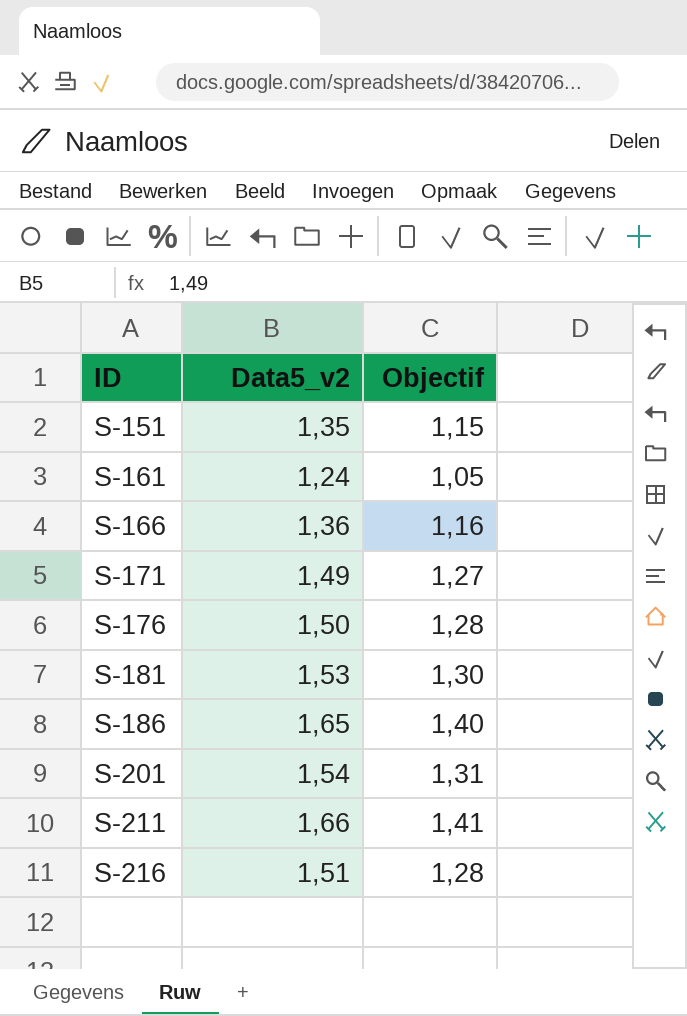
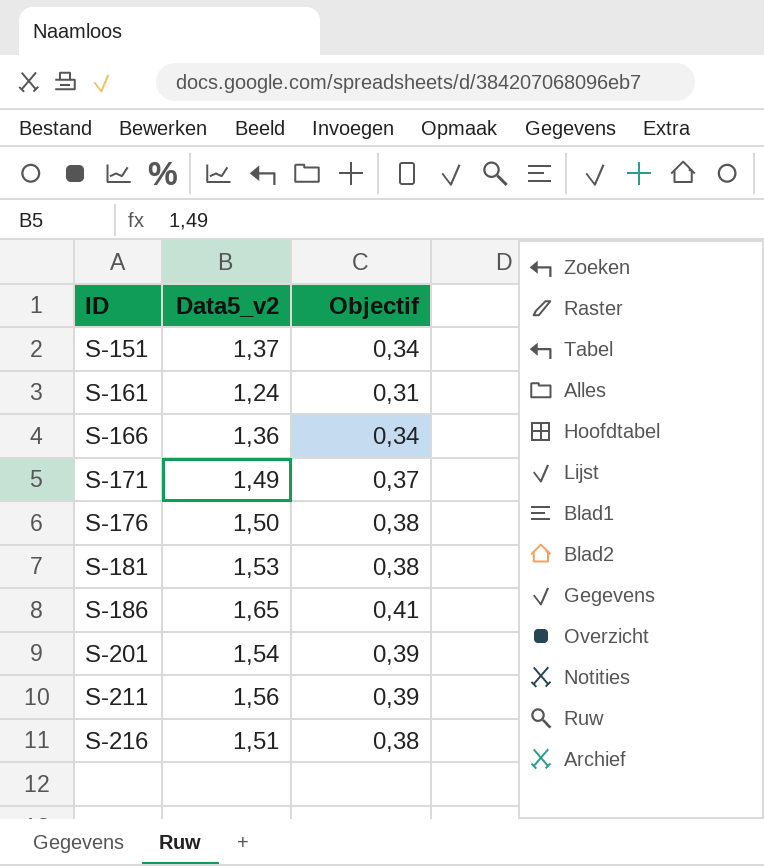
column Objectif | formula: [Data5_v2] * 0,85 -> [Data5_v2] * 0,25
S-151 | Data5_v2: 1,35 -> 1,37
S-211 | Data5_v2: 1,66 -> 1,56

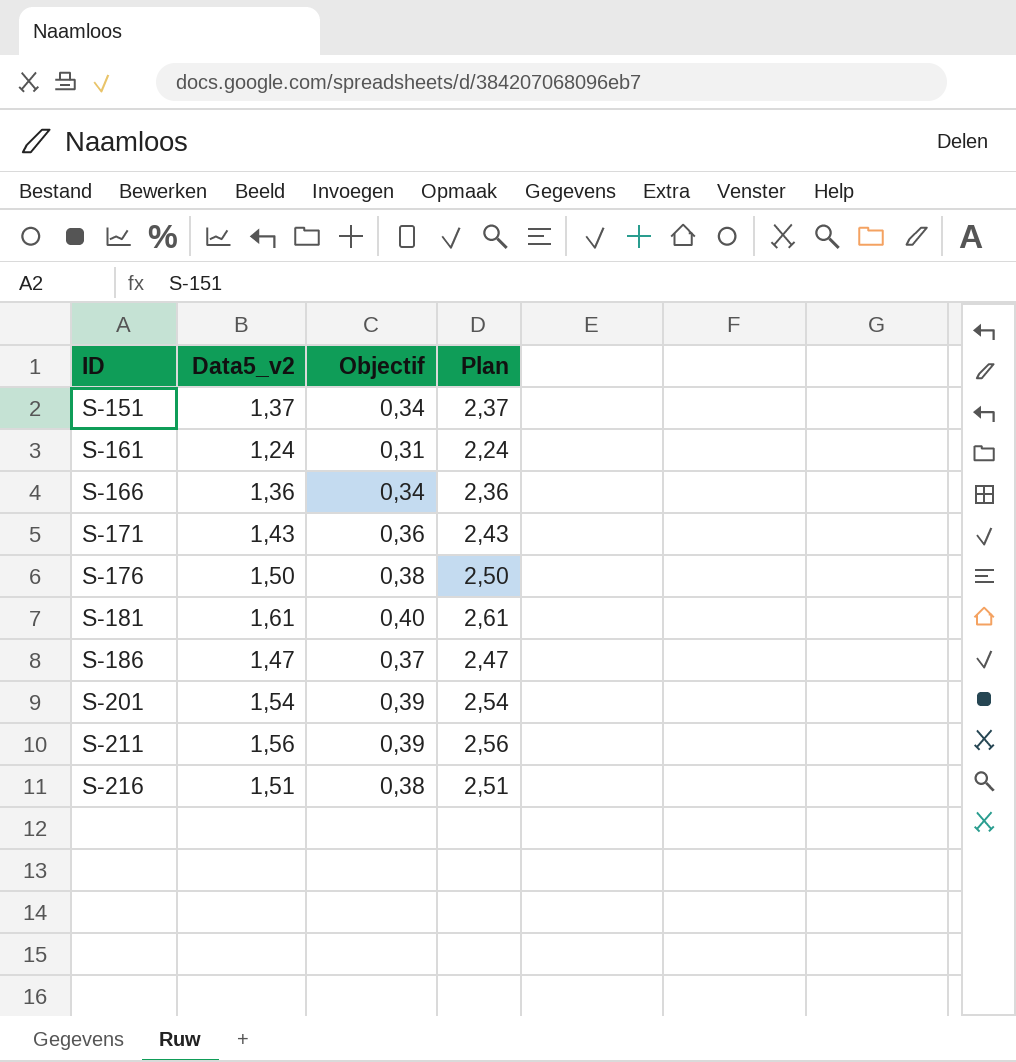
column Plan | formula: none -> [Data5_v2] + 1
S-171 | Data5_v2: 1,49 -> 1,43
S-171 | Objectif: 0,37 -> 0,36
S-181 | Data5_v2: 1,53 -> 1,61
S-181 | Objectif: 0,38 -> 0,40
S-186 | Data5_v2: 1,65 -> 1,47
S-186 | Objectif: 0,41 -> 0,37

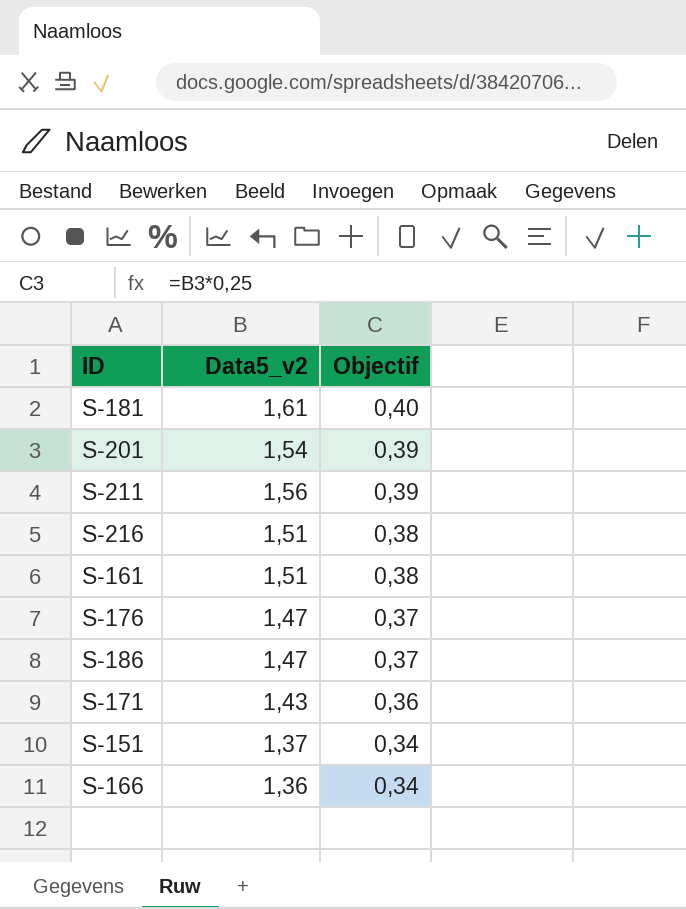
row order: ID ascending -> Objectif descending
column Plan | formula: [Data5_v2] + 1 -> none
S-161 | Data5_v2: 1,24 -> 1,51
S-161 | Objectif: 0,31 -> 0,38
S-176 | Data5_v2: 1,50 -> 1,47
S-176 | Objectif: 0,38 -> 0,37

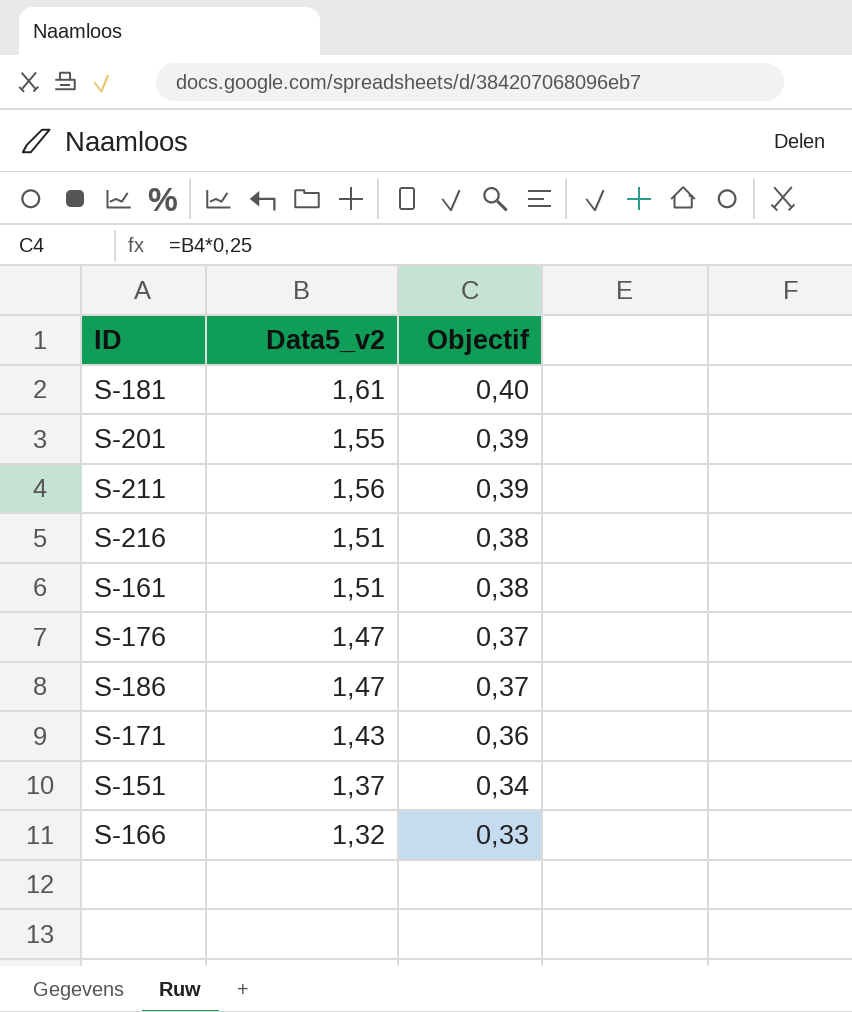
S-201 | Data5_v2: 1,54 -> 1,55
S-166 | Data5_v2: 1,36 -> 1,32
S-166 | Objectif: 0,34 -> 0,33

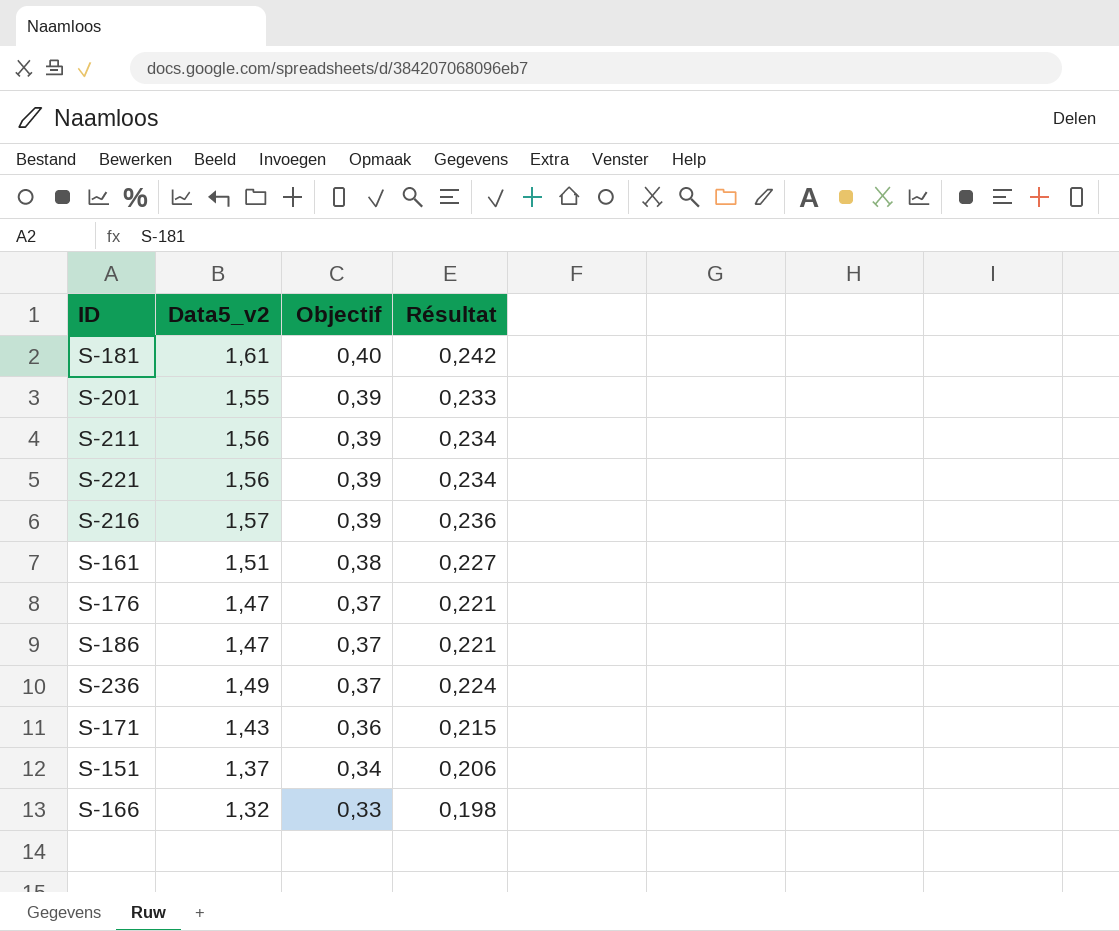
column Résultat | formula: none -> [Data5_v2] * 0,15
row S-221: none -> 1,56 | 0,39 | 0,234
S-216 | Data5_v2: 1,51 -> 1,57
S-216 | Objectif: 0,38 -> 0,39
row S-236: none -> 1,49 | 0,37 | 0,224

